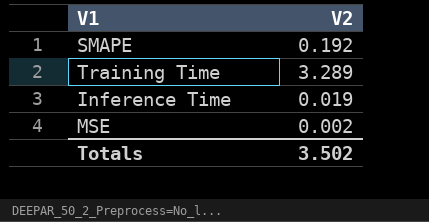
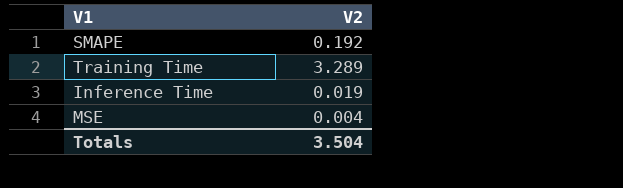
MSE | V2: 0.002 -> 0.004
Totals | V2: 3.502 -> 3.504

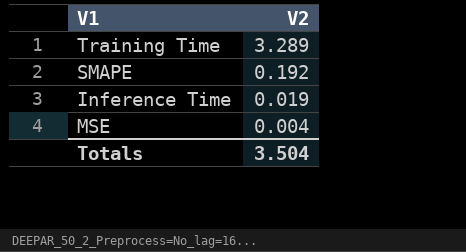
row order: none -> V2 descending

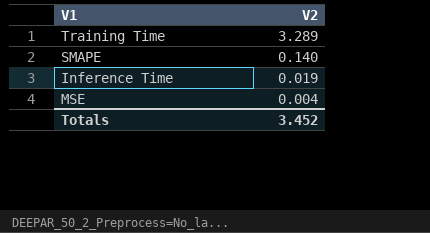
SMAPE | V2: 0.192 -> 0.140
Totals | V2: 3.504 -> 3.452

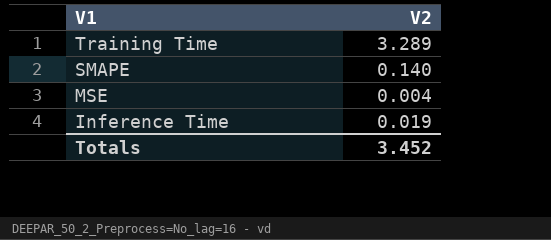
row order: V2 descending -> V1 descending

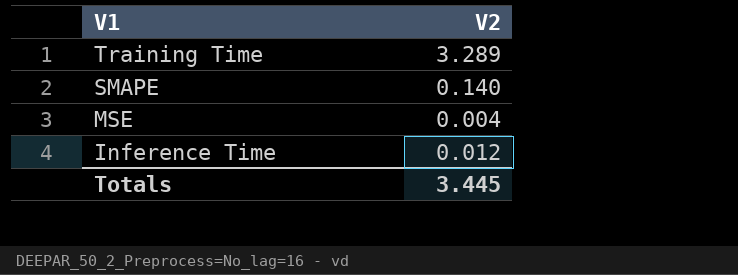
Inference Time | V2: 0.019 -> 0.012
Totals | V2: 3.452 -> 3.445

